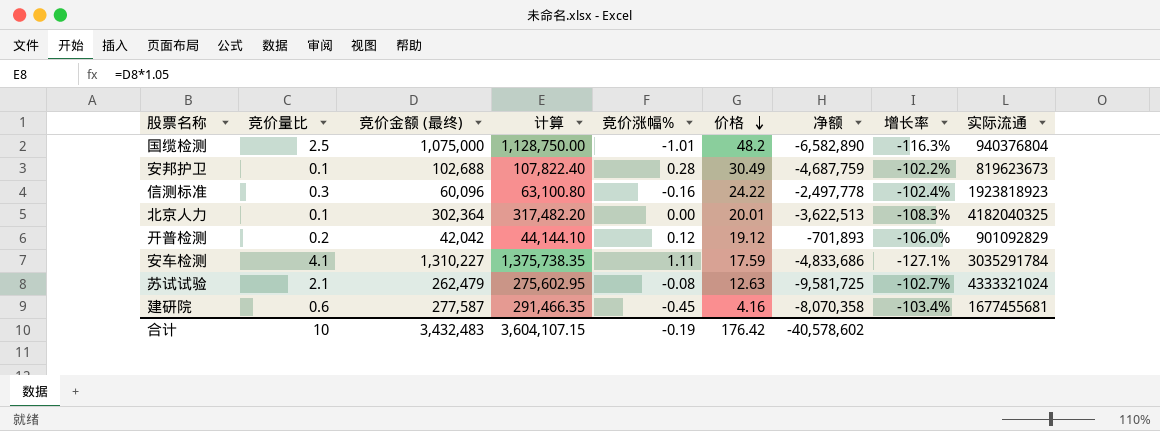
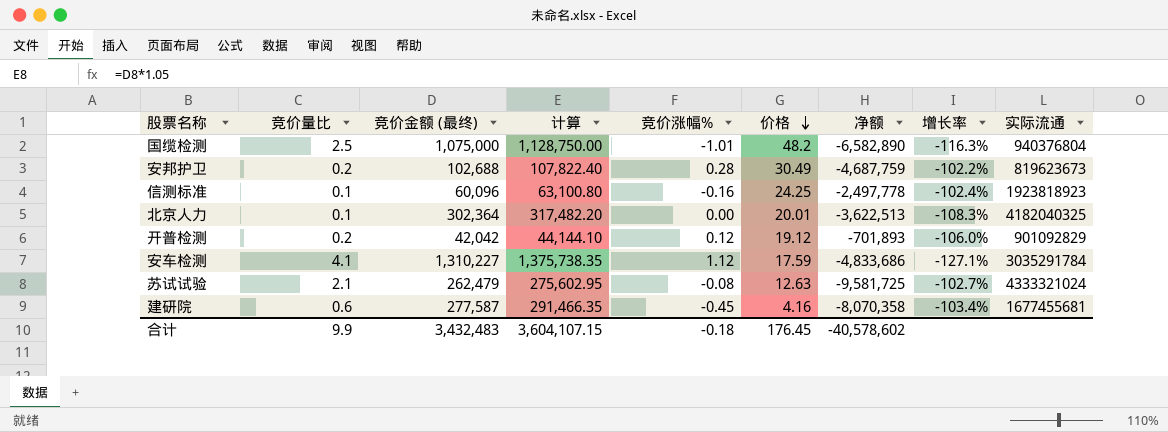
安邦护卫 | 竞价量比: 0.1 -> 0.2
信测标准 | 竞价量比: 0.3 -> 0.1
信测标准 | 价格: 24.22 -> 24.25
安车检测 | 竞价涨幅%: 1.11 -> 1.12
合计 | 竞价量比: 10 -> 9.9
合计 | 竞价涨幅%: -0.19 -> -0.18
合计 | 价格: 176.42 -> 176.45

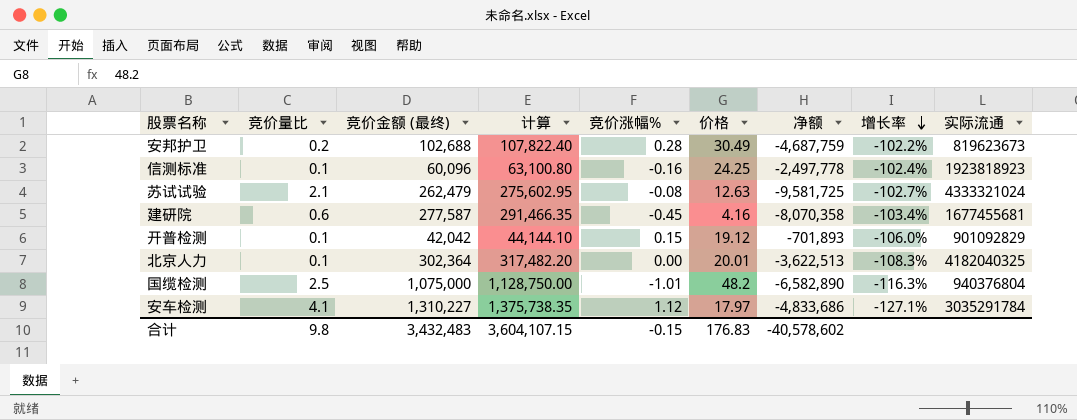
row order: 价格 descending -> 增长率 descending
开普检测 | 竞价量比: 0.2 -> 0.1
开普检测 | 竞价涨幅%: 0.12 -> 0.15
安车检测 | 价格: 17.59 -> 17.97
合计 | 竞价量比: 9.9 -> 9.8
合计 | 竞价涨幅%: -0.18 -> -0.15
合计 | 价格: 176.45 -> 176.83

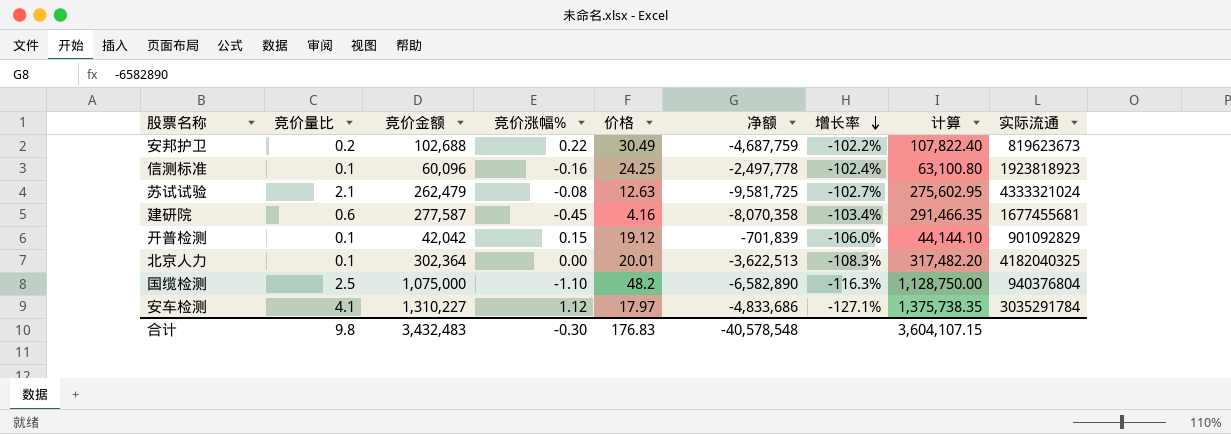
column name: 竞价金额 (最终) -> 竞价金额
column 计算 | position: 4 -> 8
安邦护卫 | 竞价涨幅%: 0.28 -> 0.22
开普检测 | 净额: -701,893 -> -701,839
国缆检测 | 竞价涨幅%: -1.01 -> -1.10
合计 | 竞价涨幅%: -0.15 -> -0.30
合计 | 净额: -40,578,602 -> -40,578,548

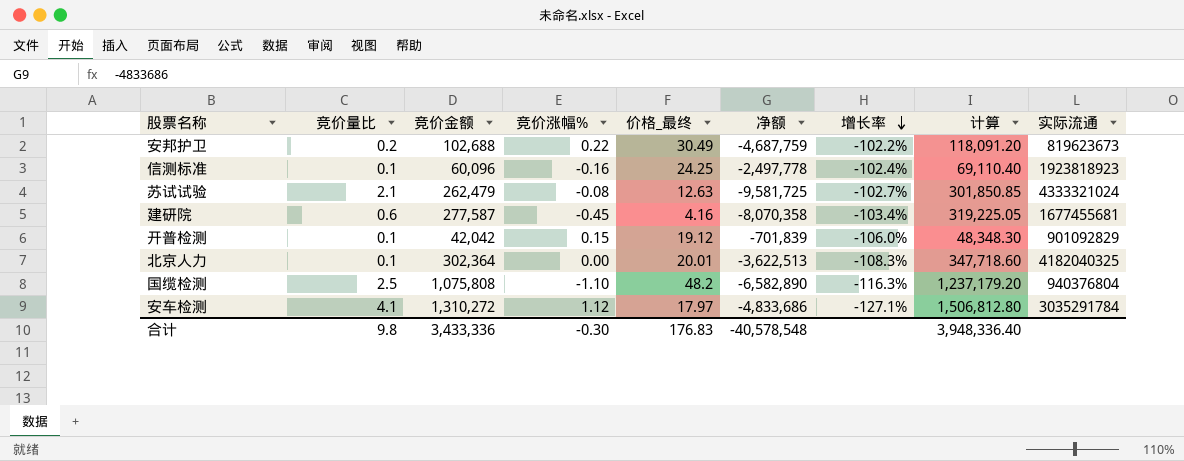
column name: 价格 -> 价格_最终
column 计算 | formula: [竞价金额] * 1.05 -> [竞价金额] * 1.15
国缆检测 | 竞价金额: 1,075,000 -> 1,075,808
安车检测 | 竞价金额: 1,310,227 -> 1,310,272
合计 | 竞价金额: 3,432,483 -> 3,433,336
合计 | 计算: 3,604,107.15 -> 3,948,336.40

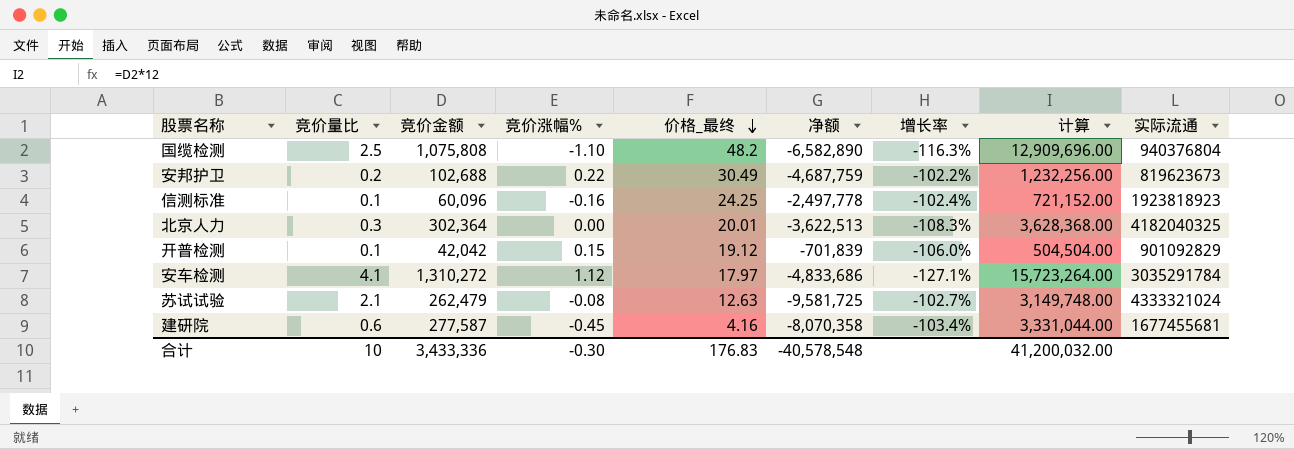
row order: 增长率 descending -> 价格_最终 descending
column 计算 | formula: [竞价金额] * 1.15 -> [竞价金额] * 12
北京人力 | 竞价量比: 0.1 -> 0.3
合计 | 竞价量比: 9.8 -> 10
合计 | 计算: 3,948,336.40 -> 41,200,032.00

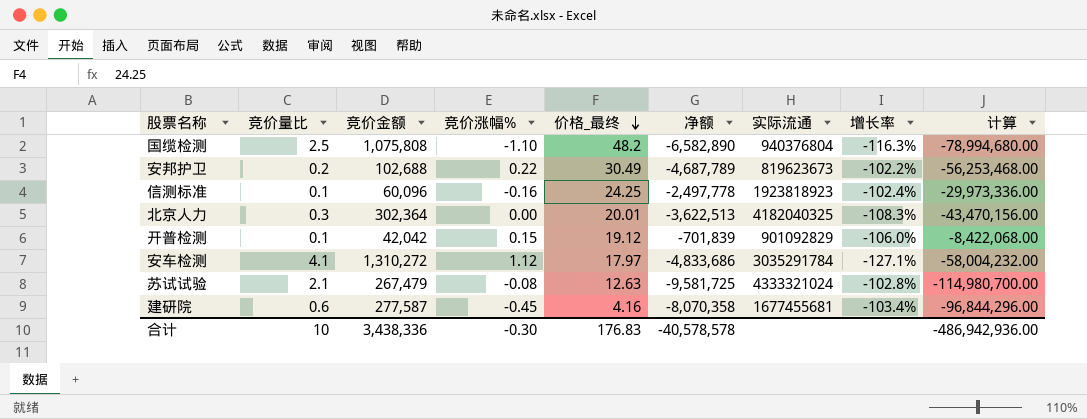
column 实际流通 | position: 9 -> 7
column 计算 | formula: [竞价金额] * 12 -> [净额] * 12
安邦护卫 | 净额: -4,687,759 -> -4,687,789
苏试试验 | 竞价金额: 262,479 -> 267,479
苏试试验 | 增长率: -102.7% -> -102.8%
合计 | 竞价金额: 3,433,336 -> 3,438,336
合计 | 净额: -40,578,548 -> -40,578,578
合计 | 计算: 41,200,032.00 -> -486,942,936.00

